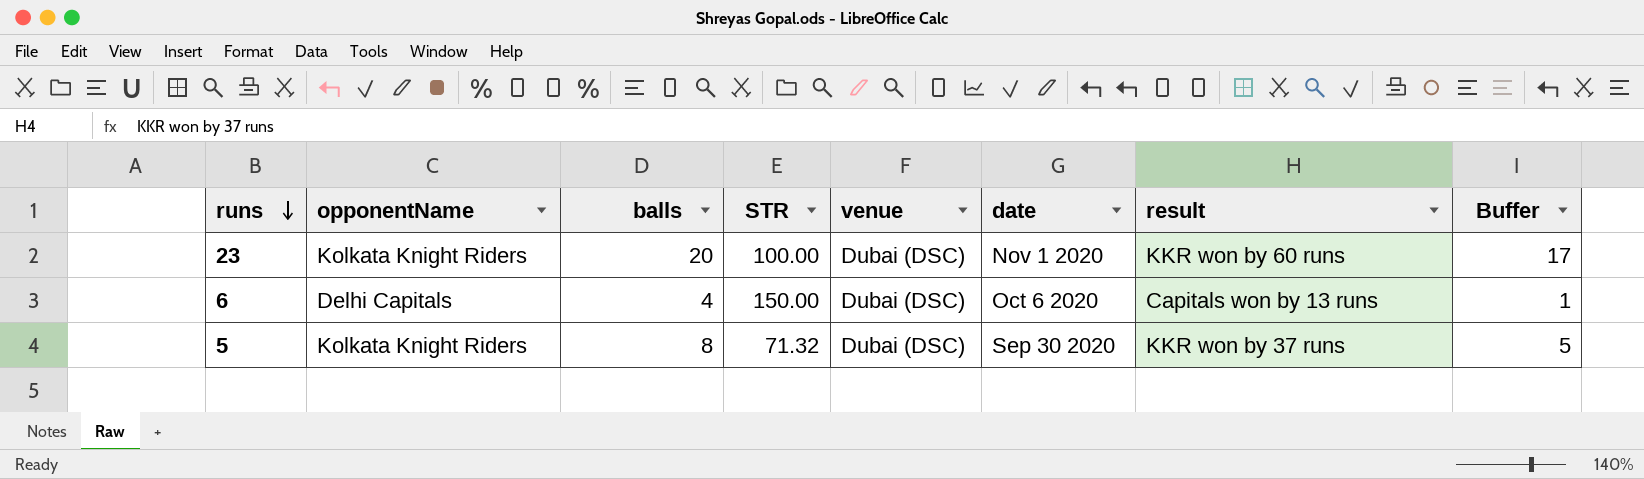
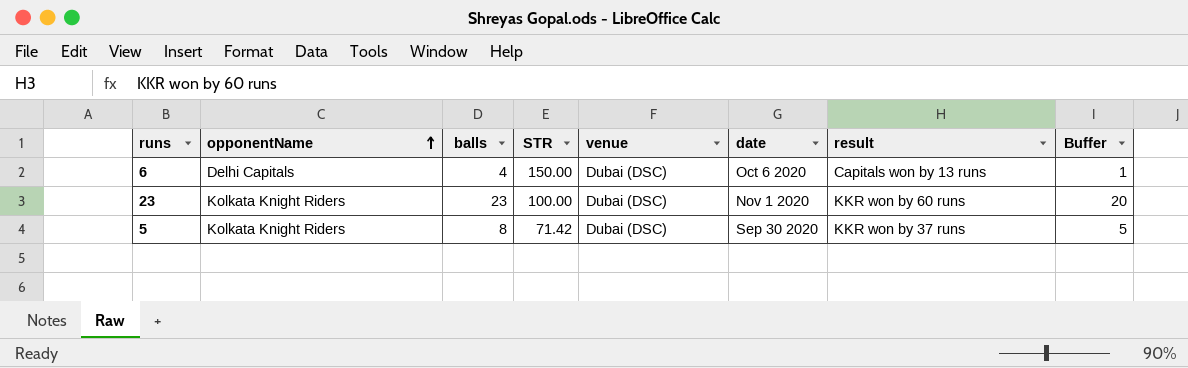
row order: runs descending -> opponentName ascending
23 | balls: 20 -> 23
23 | Buffer: 17 -> 20
5 | STR: 71.32 -> 71.42

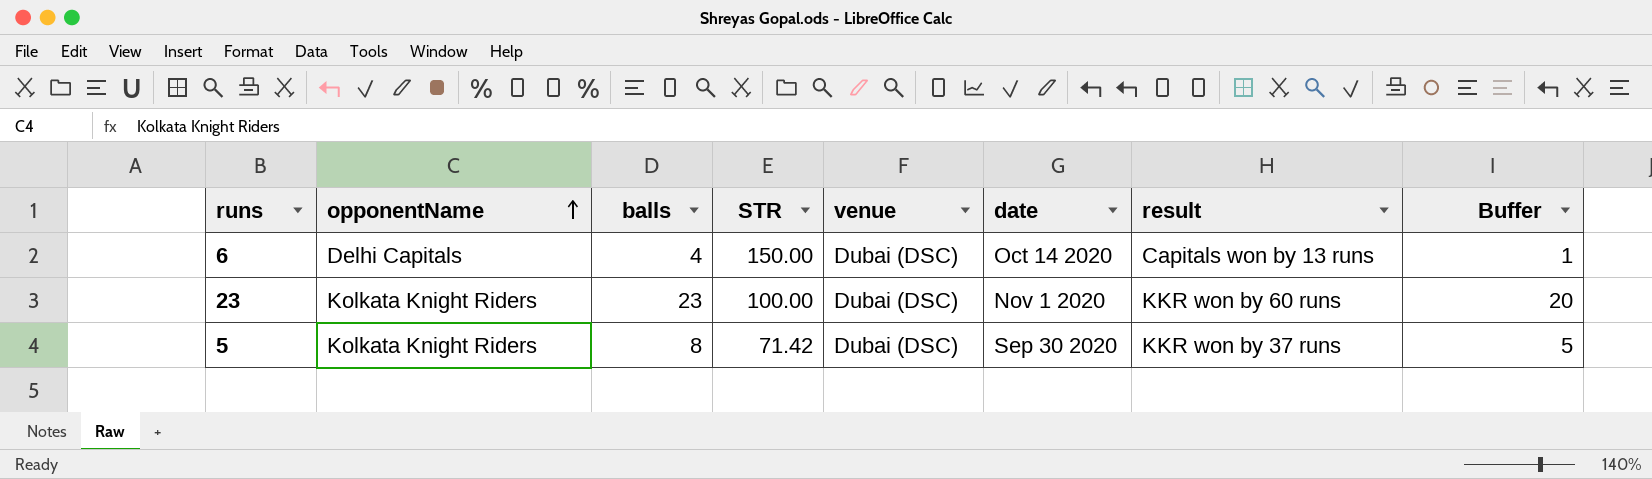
6 | date: Oct 6 2020 -> Oct 14 2020

